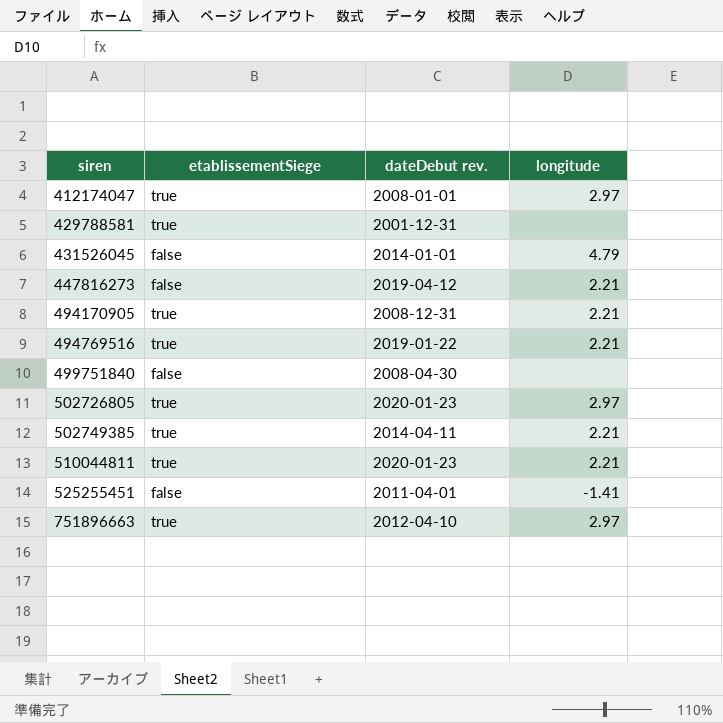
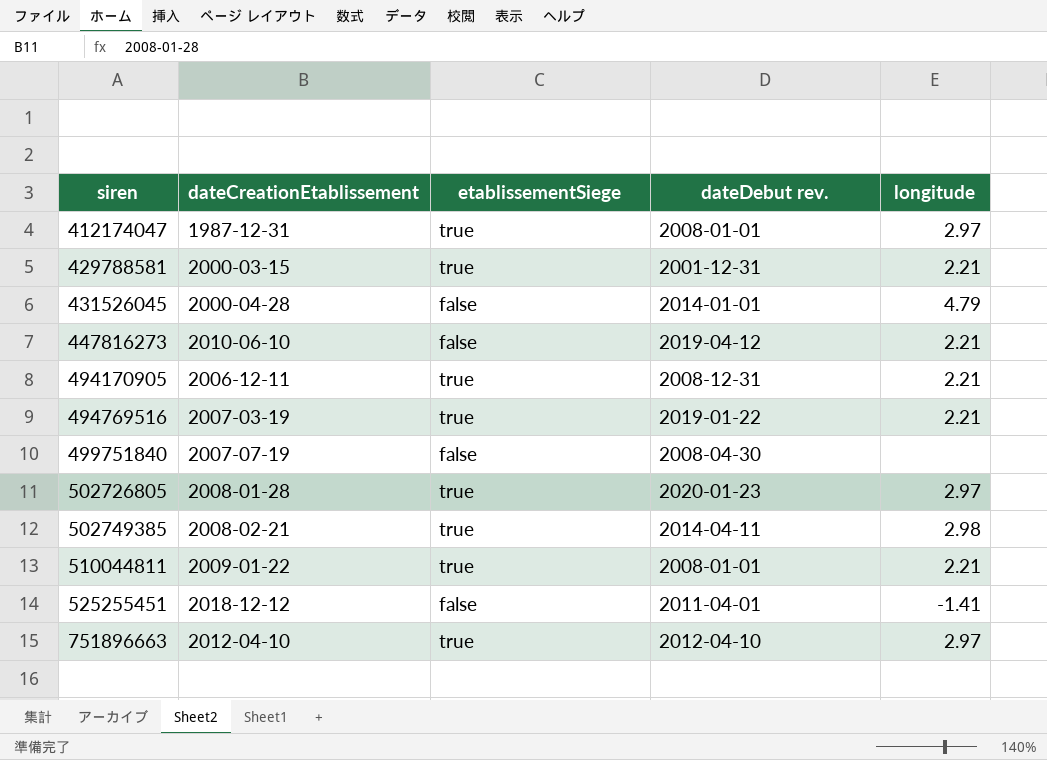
column dateCreationEtablissement | position: none -> 2
429788581 | longitude: none -> 2.21
502749385 | longitude: 2.21 -> 2.98
510044811 | dateDebut rev.: 2020-01-23 -> 2008-01-01

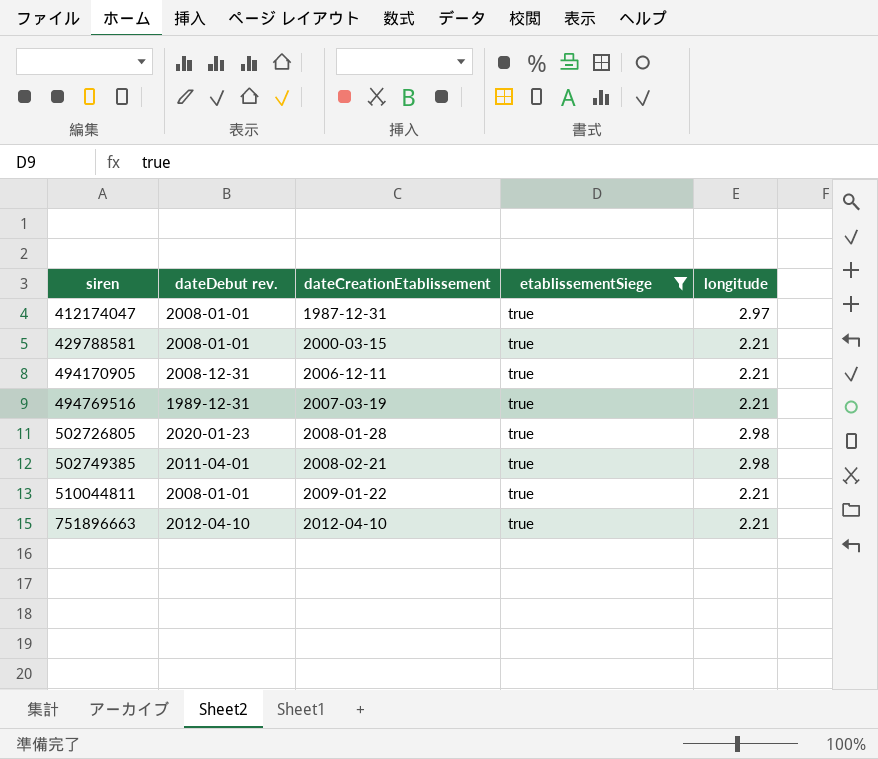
filter: none -> etablissementSiege = true
column dateDebut rev. | position: 4 -> 2
429788581 | dateDebut rev.: 2001-12-31 -> 2008-01-01
494769516 | dateDebut rev.: 2019-01-22 -> 1989-12-31
502726805 | longitude: 2.97 -> 2.98
502749385 | dateDebut rev.: 2014-04-11 -> 2011-04-01
751896663 | longitude: 2.97 -> 2.21

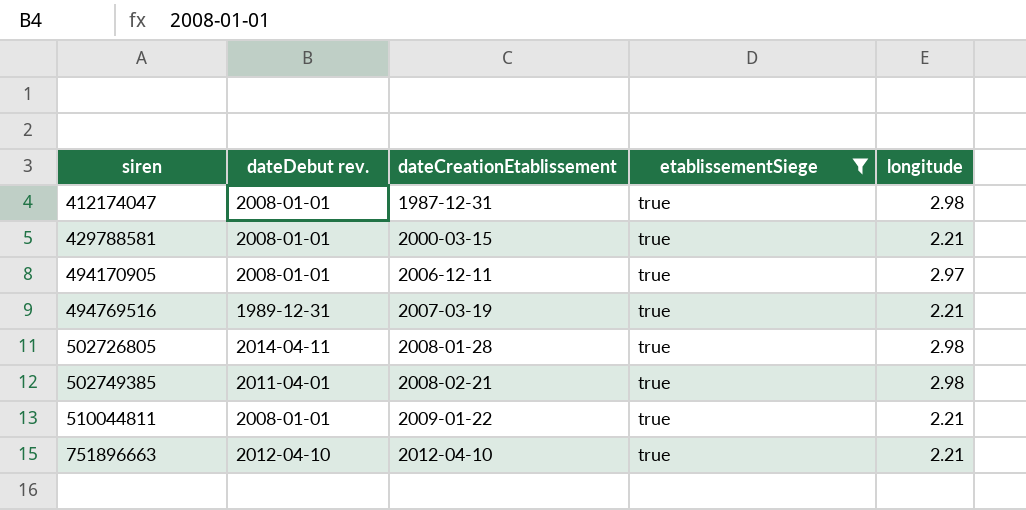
412174047 | longitude: 2.97 -> 2.98
494170905 | dateDebut rev.: 2008-12-31 -> 2008-01-01
494170905 | longitude: 2.21 -> 2.97
502726805 | dateDebut rev.: 2020-01-23 -> 2014-04-11

